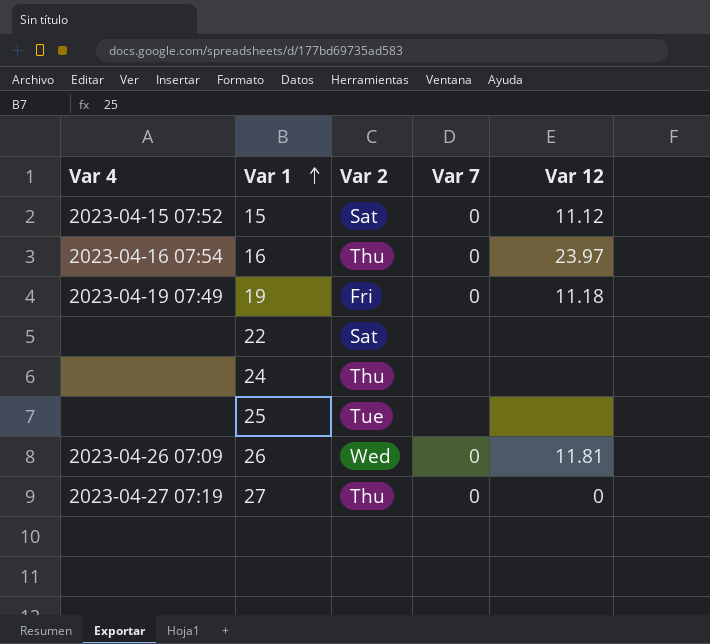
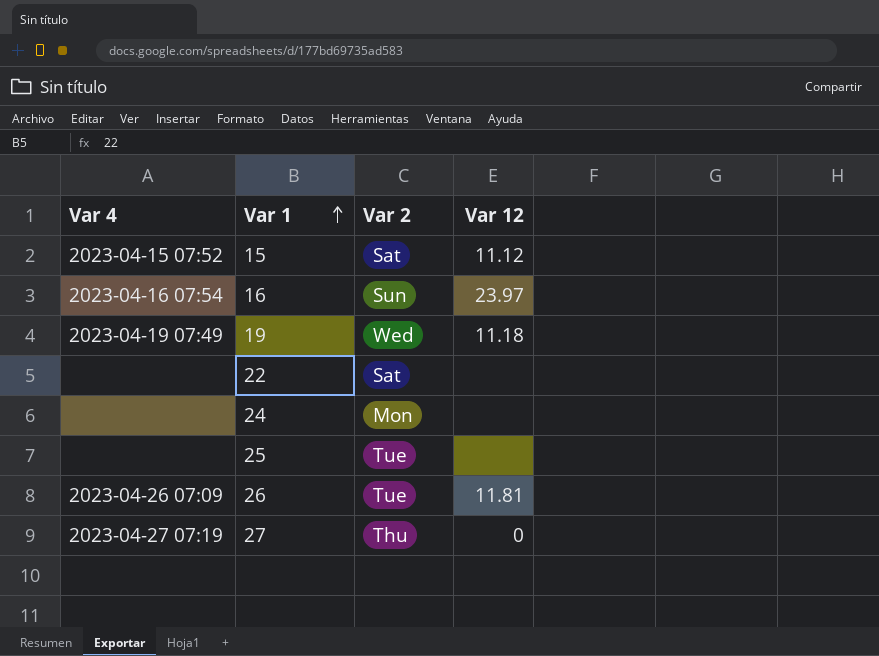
column Var 7 | position: 4 -> none
16 | Var 2: Thu -> Sun
19 | Var 2: Fri -> Wed
24 | Var 2: Thu -> Mon
26 | Var 2: Wed -> Tue

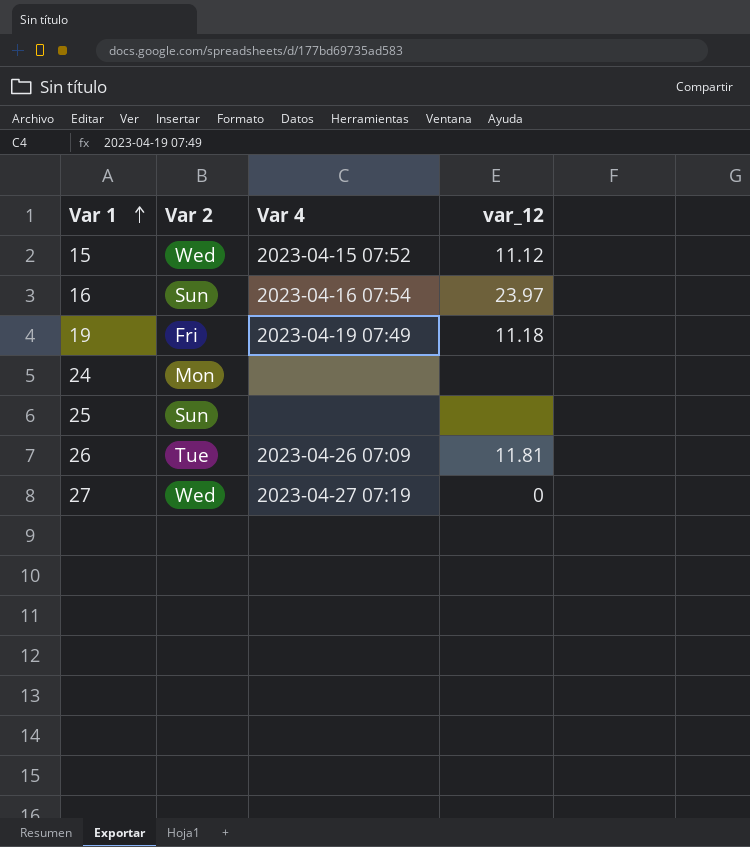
column Var 4 | position: 1 -> 3
column name: Var 12 -> var_12
row 22: none | Sat | none -> none
15 | Var 2: Sat -> Wed
19 | Var 2: Wed -> Fri
25 | Var 2: Tue -> Sun
27 | Var 2: Thu -> Wed

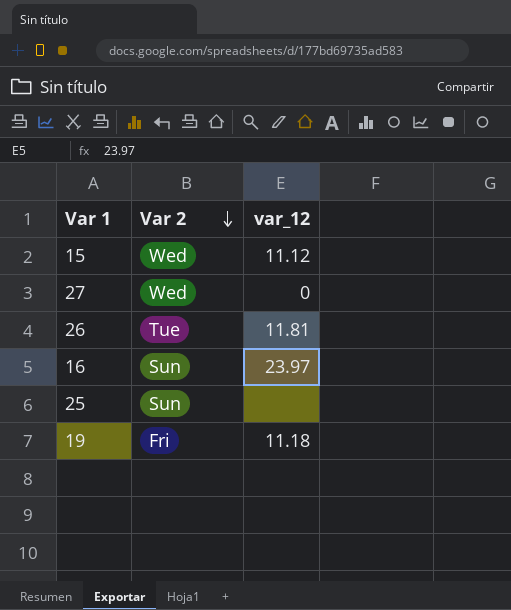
row order: Var 1 ascending -> Var 2 descending
column Var 4 | position: 3 -> none
row 24: Mon | none | none -> none

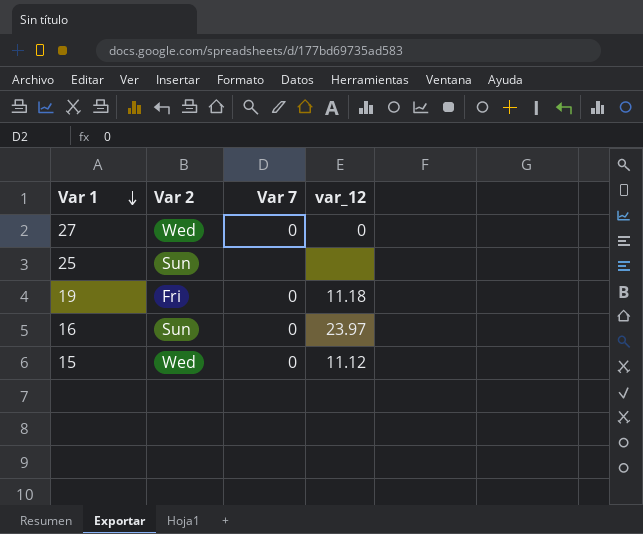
row order: Var 2 descending -> Var 1 descending
column Var 7 | position: none -> 3
row 26: Tue | 11.81 -> none

